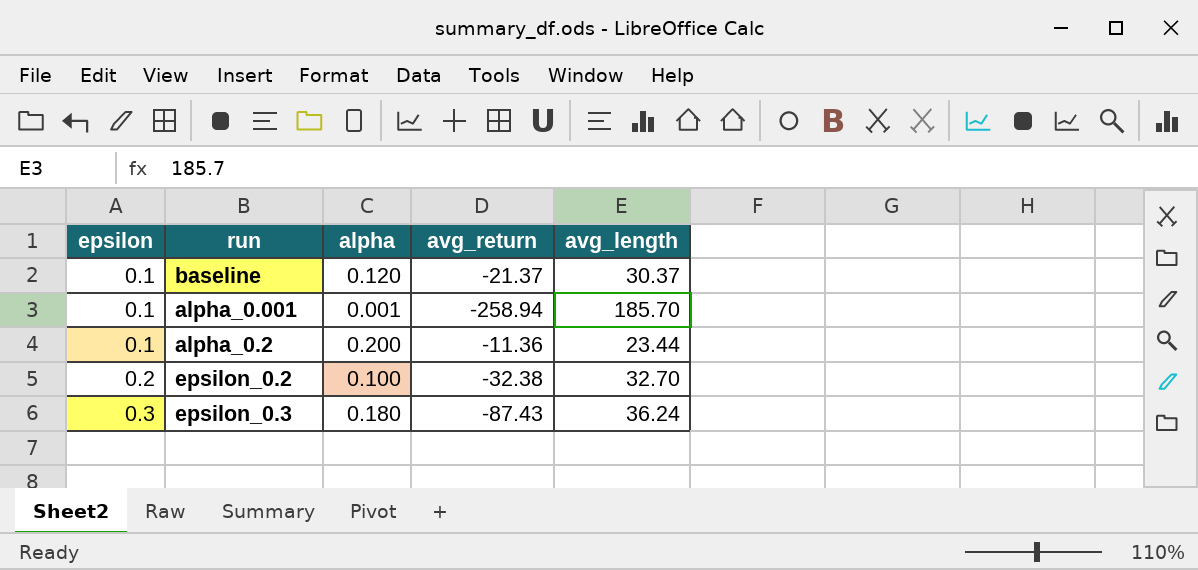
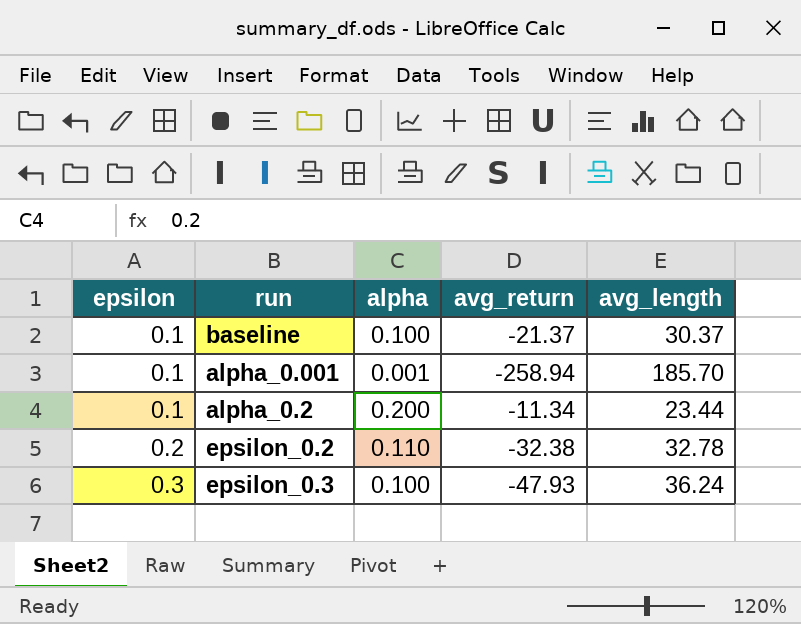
baseline | alpha: 0.120 -> 0.100
alpha_0.2 | avg_return: -11.36 -> -11.34
epsilon_0.2 | alpha: 0.100 -> 0.110
epsilon_0.2 | avg_length: 32.70 -> 32.78
epsilon_0.3 | alpha: 0.180 -> 0.100
epsilon_0.3 | avg_return: -87.43 -> -47.93

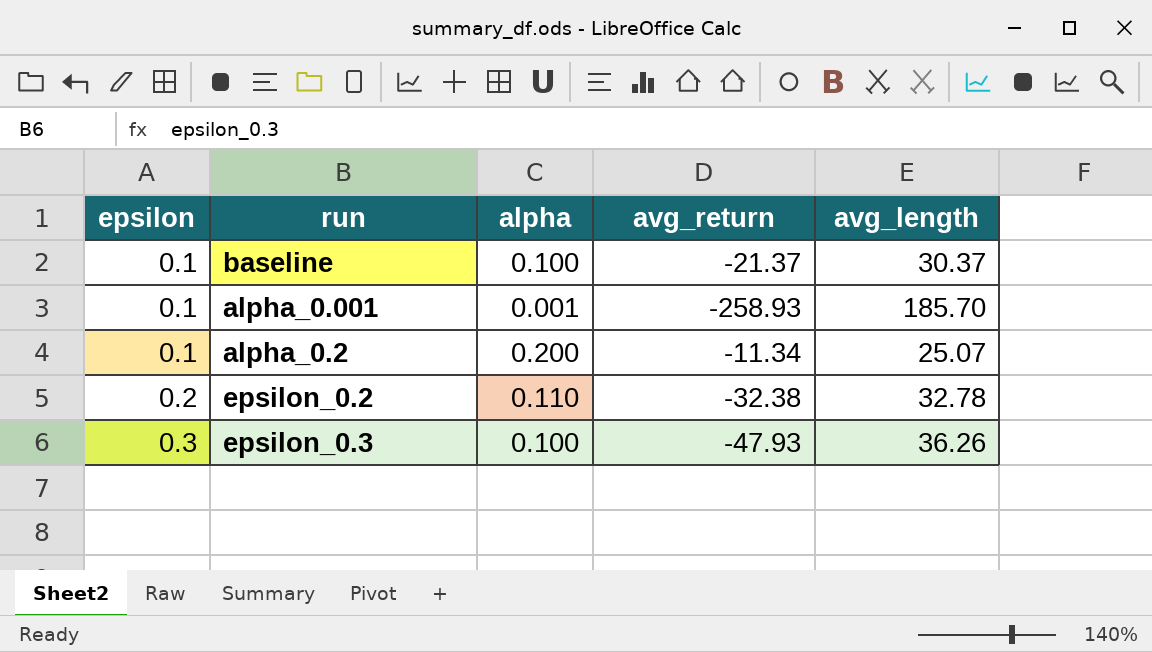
alpha_0.001 | avg_return: -258.94 -> -258.93
alpha_0.2 | avg_length: 23.44 -> 25.07
epsilon_0.3 | avg_length: 36.24 -> 36.26

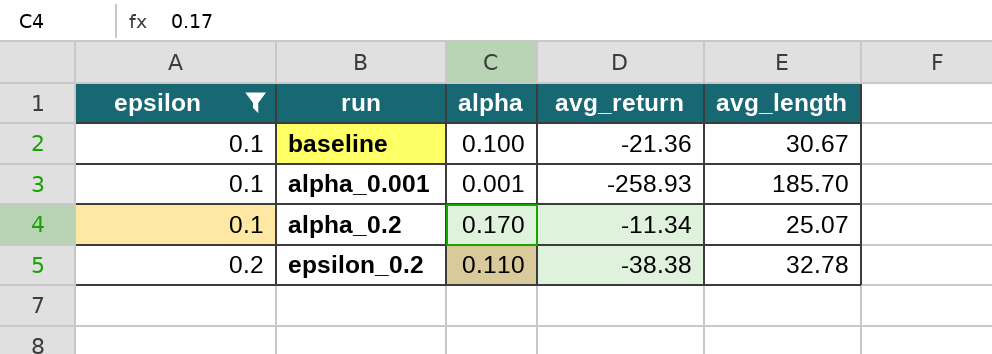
filter: none -> epsilon != 0.3
baseline | avg_return: -21.37 -> -21.36
baseline | avg_length: 30.37 -> 30.67
alpha_0.2 | alpha: 0.200 -> 0.170
epsilon_0.2 | avg_return: -32.38 -> -38.38

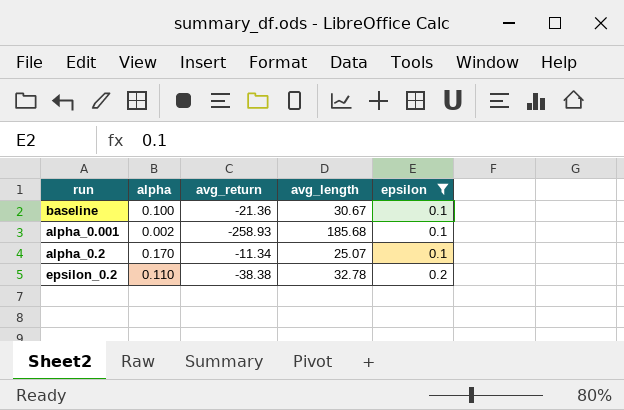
column epsilon | position: 1 -> 5
alpha_0.001 | alpha: 0.001 -> 0.002
alpha_0.001 | avg_length: 185.70 -> 185.68

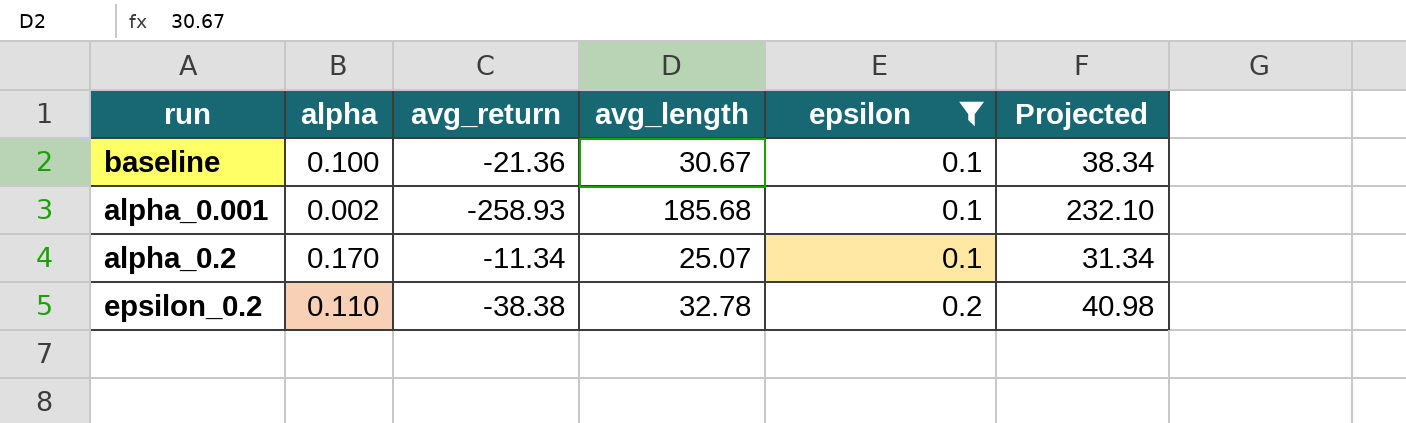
column Projected | formula: none -> [avg_length] * 1.25

